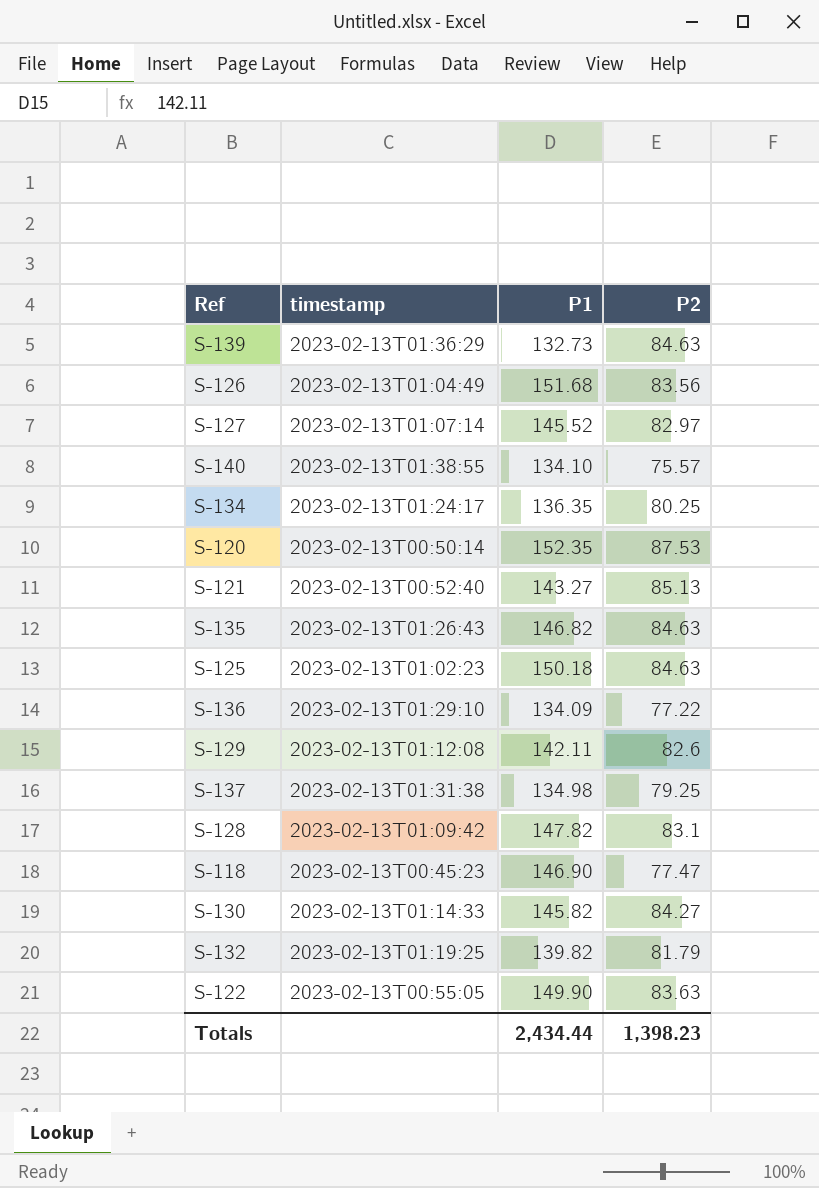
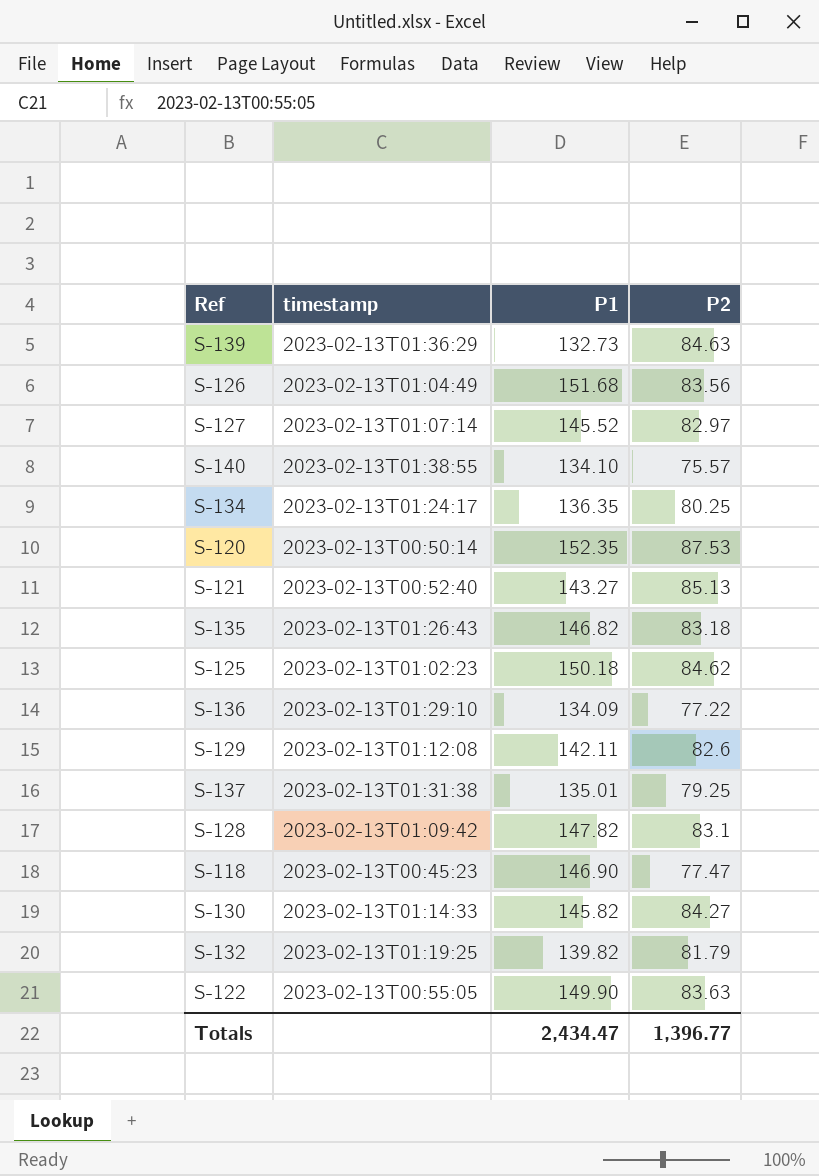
S-135 | P2: 84.63 -> 83.18
S-125 | P2: 84.63 -> 84.62
S-137 | P1: 134.98 -> 135.01
Totals | P1: 2,434.44 -> 2,434.47
Totals | P2: 1,398.23 -> 1,396.77

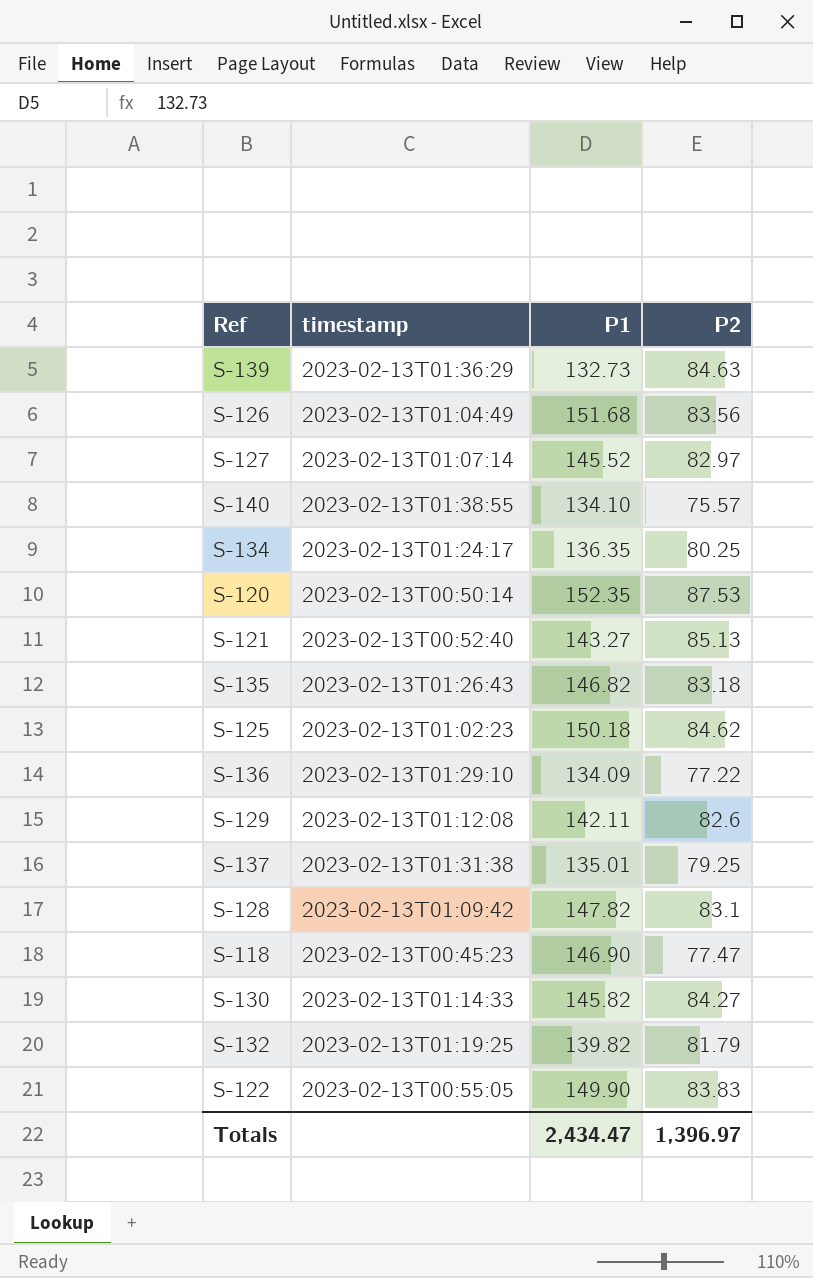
S-122 | P2: 83.63 -> 83.83
Totals | P2: 1,396.77 -> 1,396.97

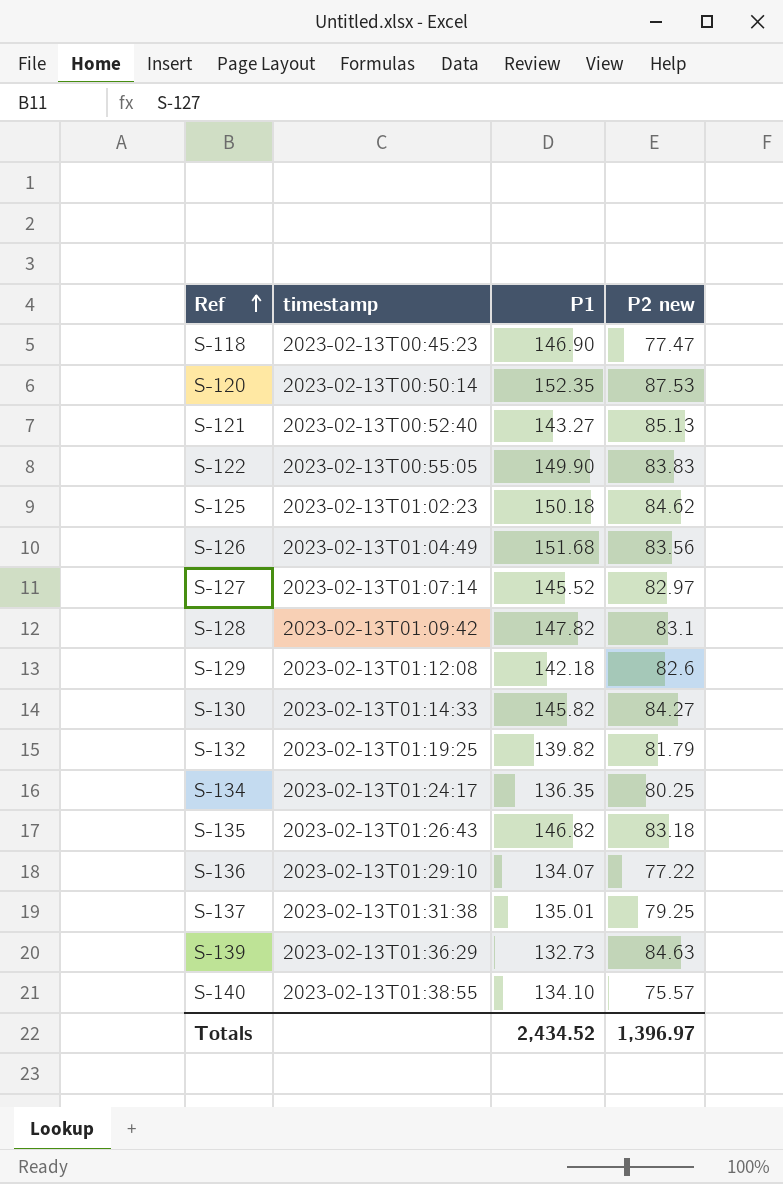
row order: none -> Ref ascending
column name: P2 -> P2 new
S-129 | P1: 142.11 -> 142.18
S-136 | P1: 134.09 -> 134.07
Totals | P1: 2,434.47 -> 2,434.52

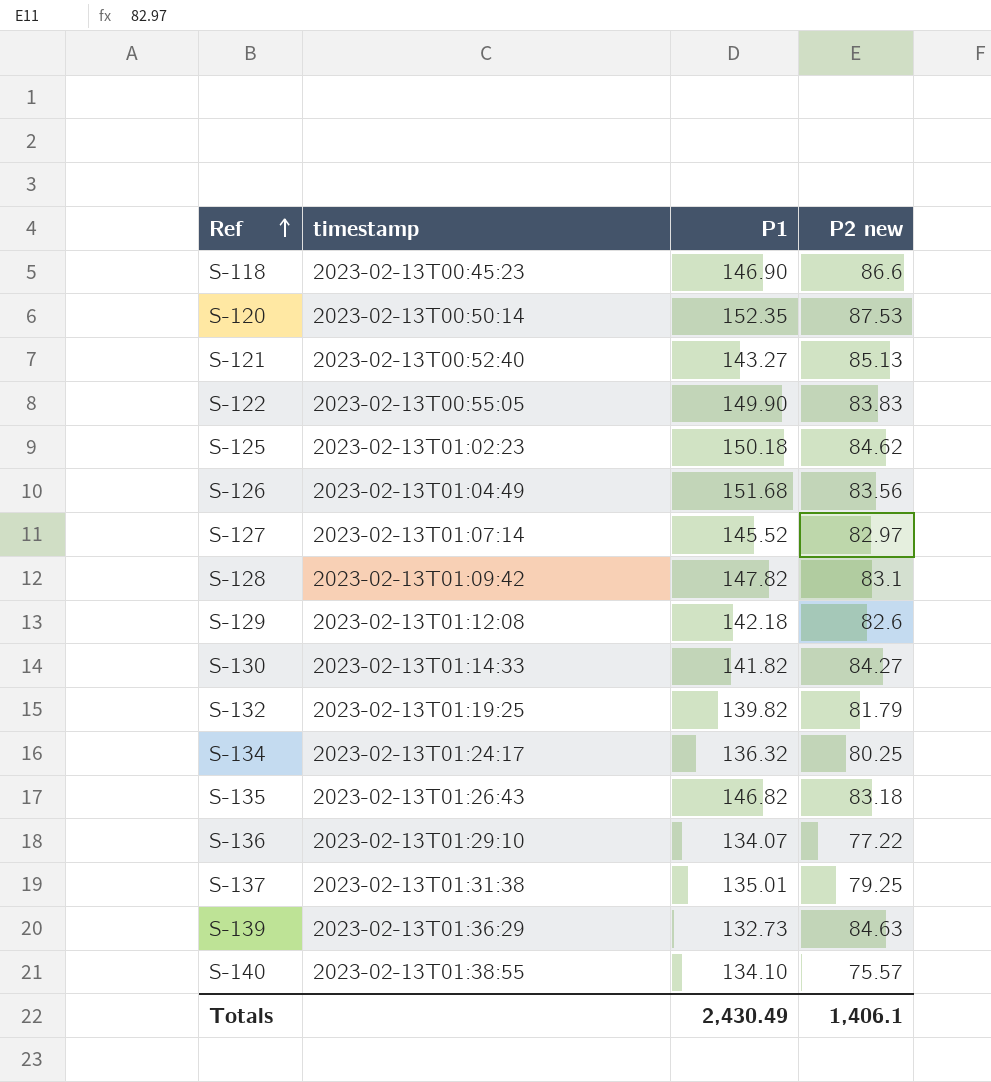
S-118 | P2 new: 77.47 -> 86.6
S-130 | P1: 145.82 -> 141.82
S-134 | P1: 136.35 -> 136.32
Totals | P1: 2,434.52 -> 2,430.49
Totals | P2 new: 1,396.97 -> 1,406.1

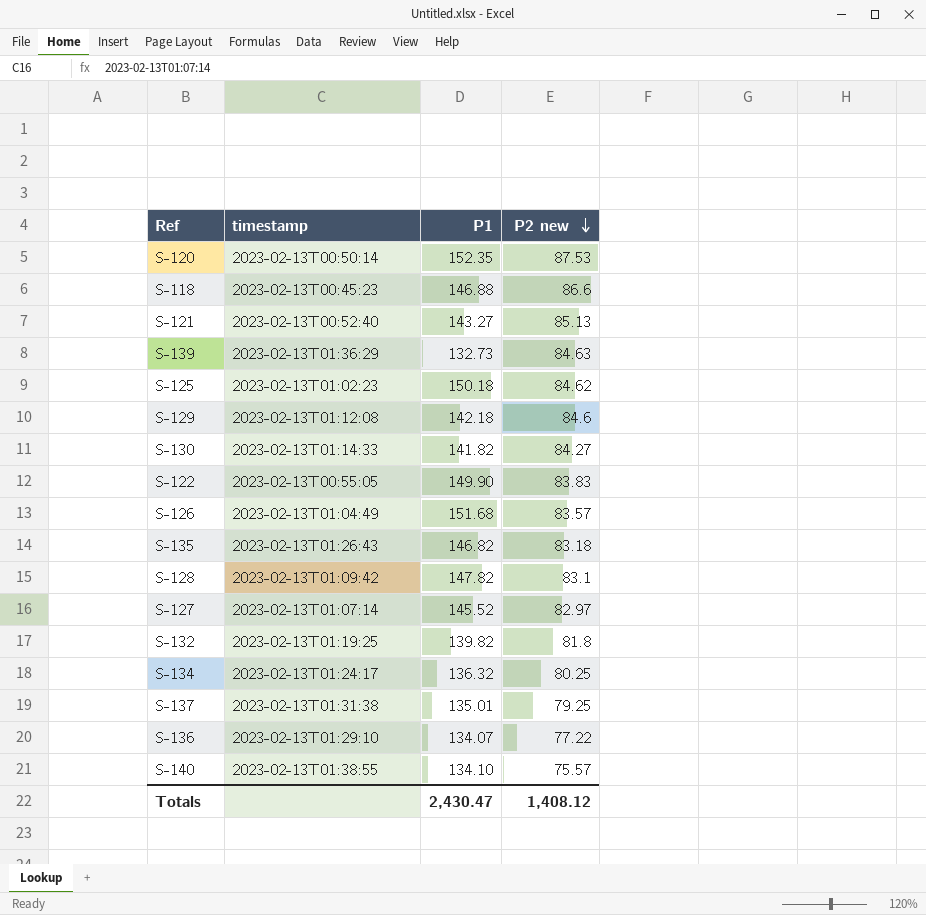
row order: Ref ascending -> P2 new descending
S-118 | P1: 146.90 -> 146.88
S-129 | P2 new: 82.6 -> 84.6
S-126 | P2 new: 83.56 -> 83.57
S-132 | P2 new: 81.79 -> 81.8
Totals | P1: 2,430.49 -> 2,430.47
Totals | P2 new: 1,406.1 -> 1,408.12

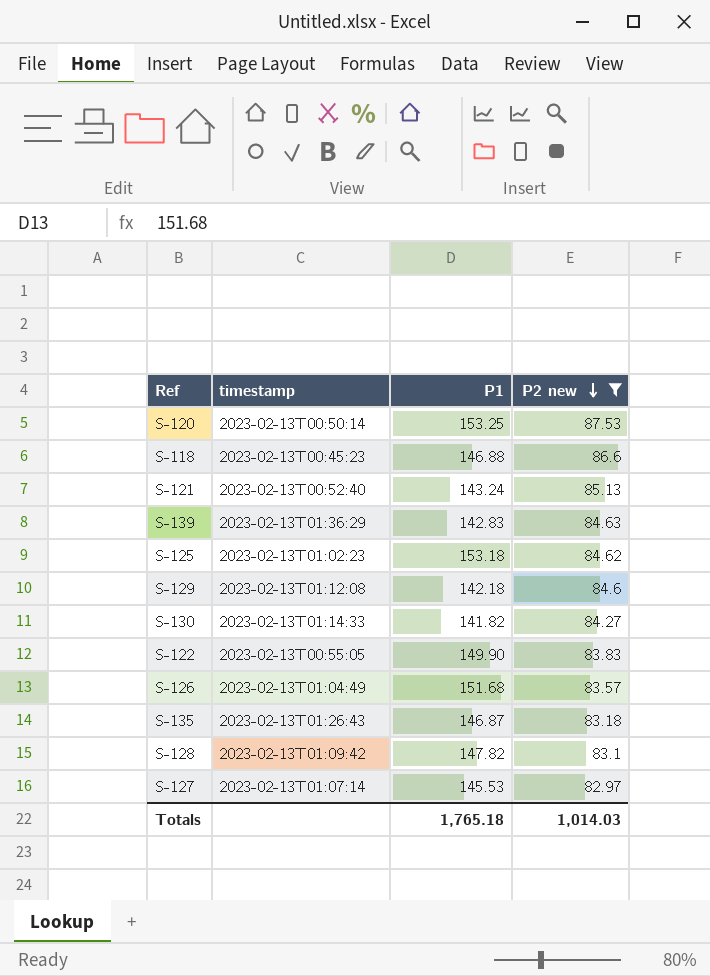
filter: none -> P2 new >= 82.97
S-120 | P1: 152.35 -> 153.25
S-121 | P1: 143.27 -> 143.24
S-139 | P1: 132.73 -> 142.83
S-125 | P1: 150.18 -> 153.18
S-135 | P1: 146.82 -> 146.87
S-127 | P1: 145.52 -> 145.53
Totals | P1: 2,430.47 -> 1,765.18
Totals | P2 new: 1,408.12 -> 1,014.03

